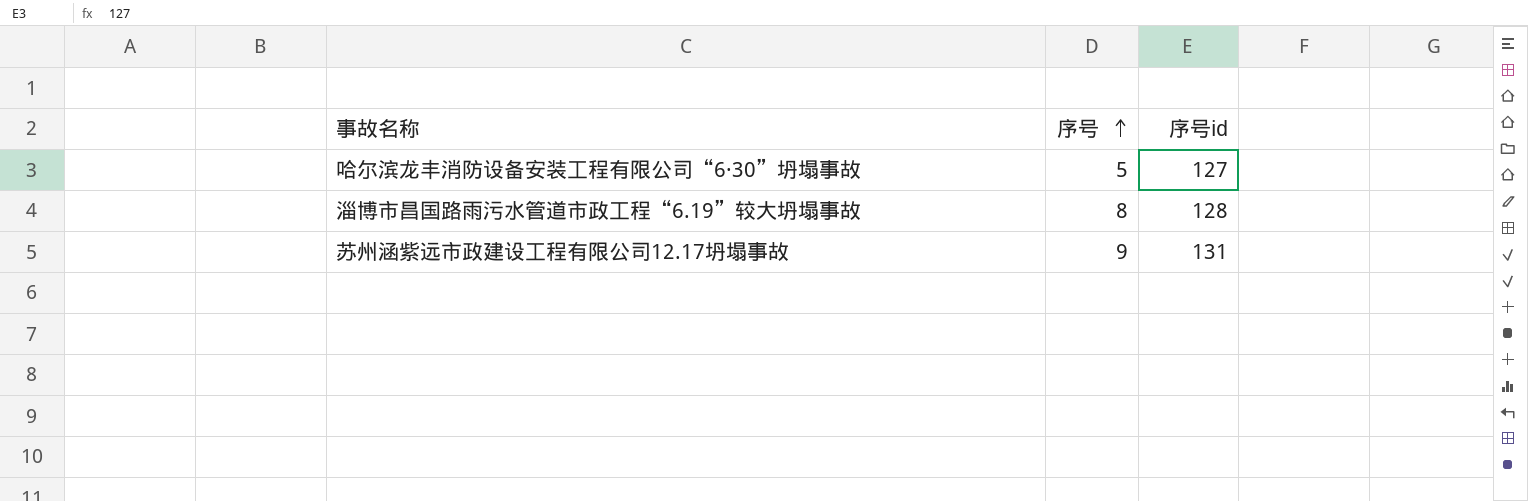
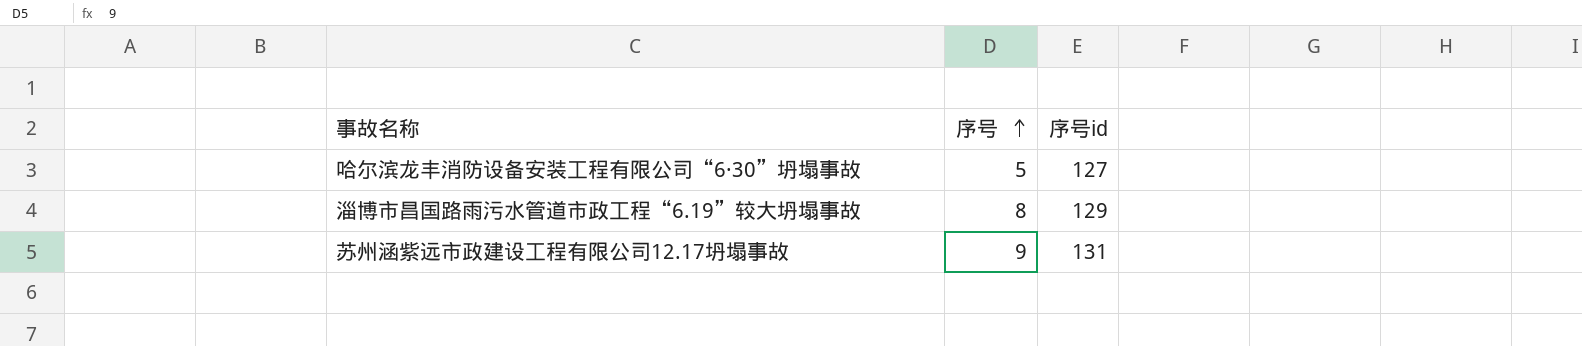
淄博市昌国路雨污水管道市政工程“6.19”较大坍塌事故 | 序号id: 128 -> 129

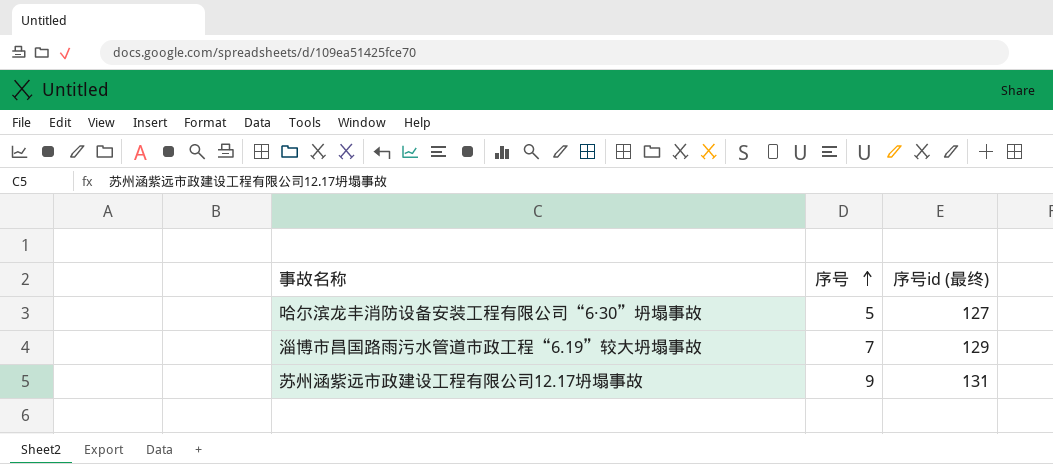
column name: 序号id -> 序号id (最终)
淄博市昌国路雨污水管道市政工程“6.19”较大坍塌事故 | 序号: 8 -> 7

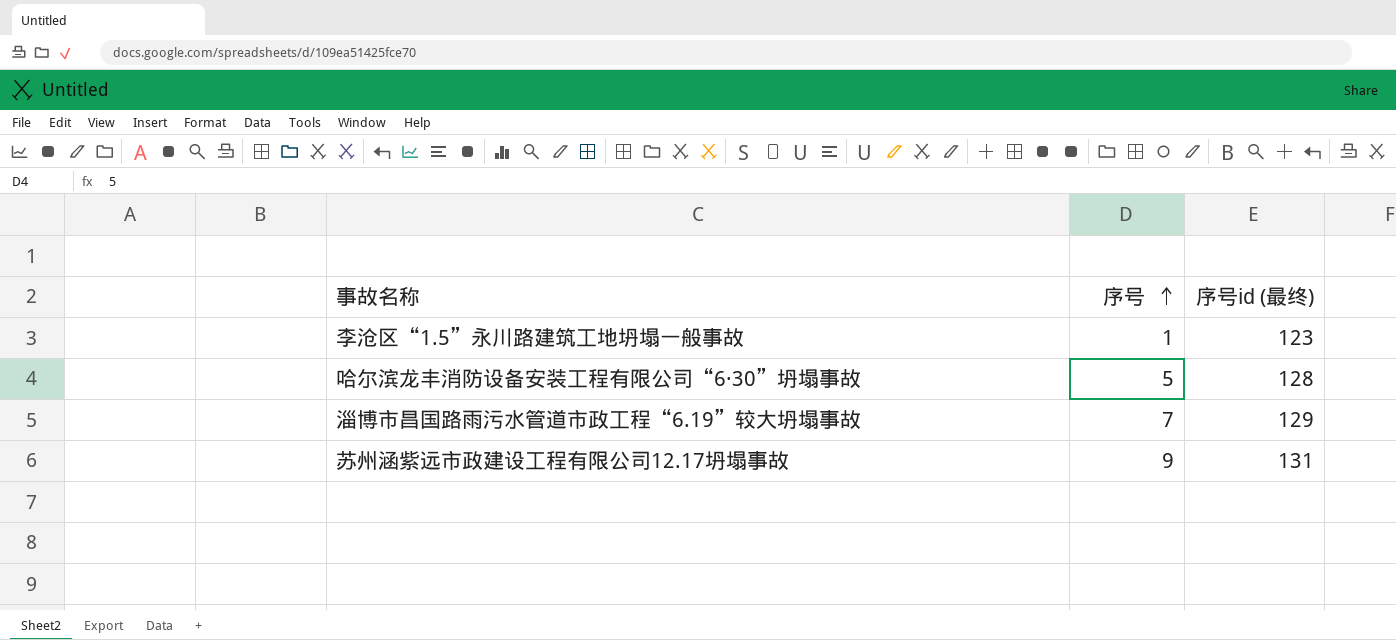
row 李沧区“1.5”永川路建筑工地坍塌一般事故: none -> 1 | 123
哈尔滨龙丰消防设备安装工程有限公司“6·30”坍塌事故 | 序号id (最终): 127 -> 128

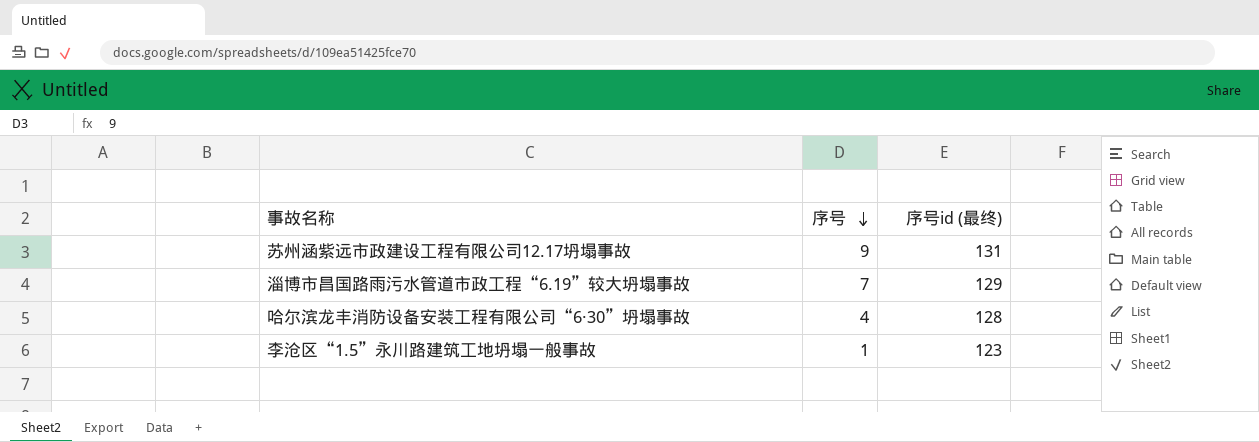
row order: 序号 ascending -> 序号 descending
哈尔滨龙丰消防设备安装工程有限公司“6·30”坍塌事故 | 序号: 5 -> 4

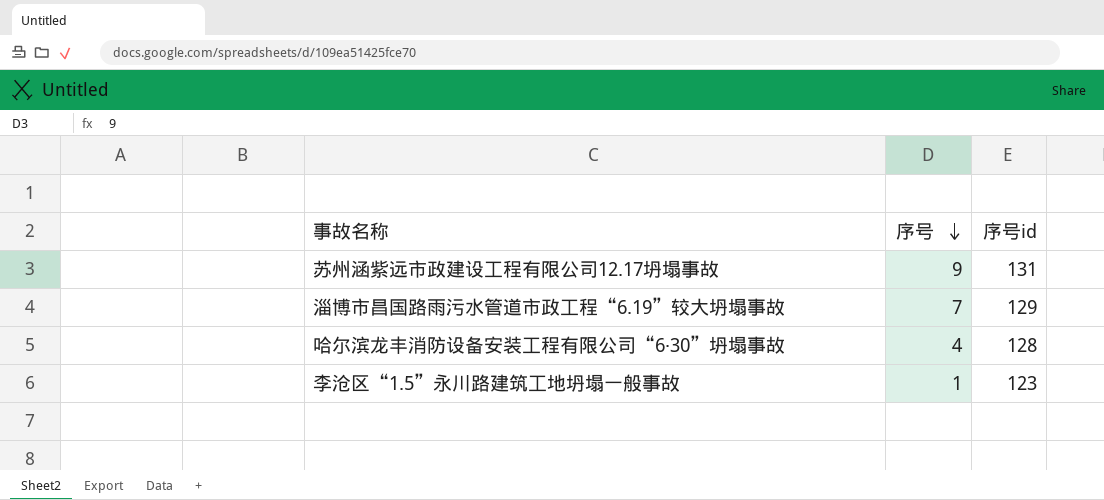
column name: 序号id (最终) -> 序号id

